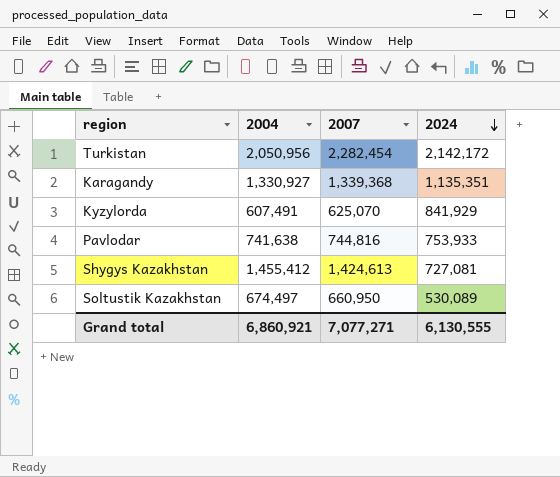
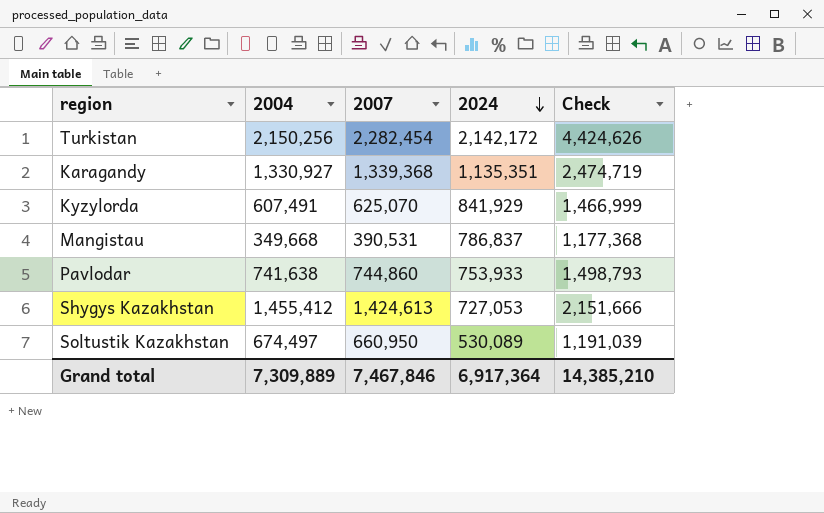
column Check | formula: none -> [2007] + [2024]
Turkistan | 2004: 2,050,956 -> 2,150,256
row Mangistau: none -> 349,668 | 390,531 | 786,837 | 1,177,368
Pavlodar | 2007: 744,816 -> 744,860
Shygys Kazakhstan | 2024: 727,081 -> 727,053
Grand total | 2004: 6,860,921 -> 7,309,889
Grand total | 2007: 7,077,271 -> 7,467,846
Grand total | 2024: 6,130,555 -> 6,917,364

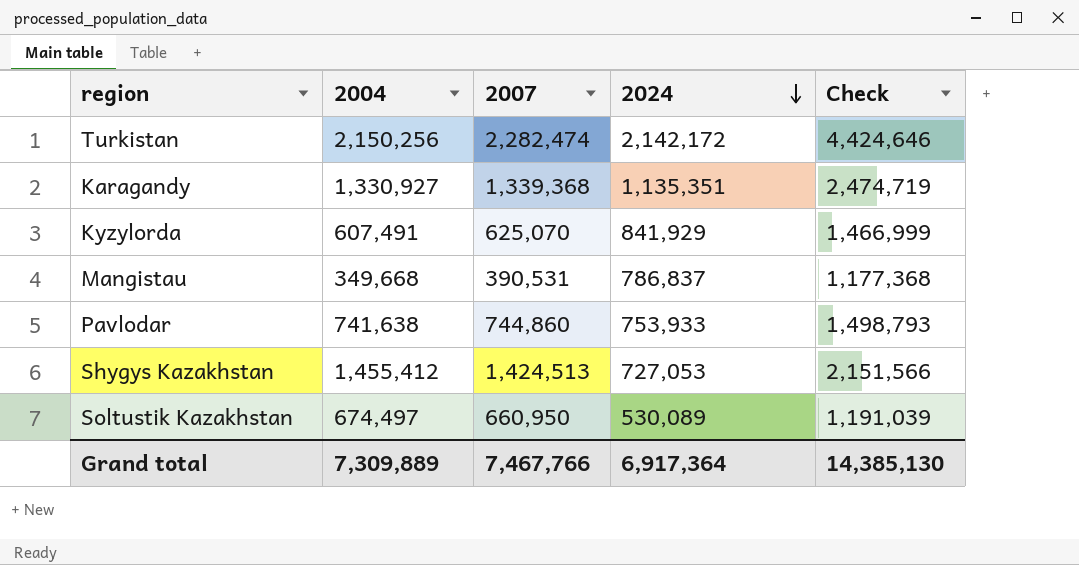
Turkistan | 2007: 2,282,454 -> 2,282,474
Turkistan | Check: 4,424,626 -> 4,424,646
Shygys Kazakhstan | 2007: 1,424,613 -> 1,424,513
Shygys Kazakhstan | Check: 2,151,666 -> 2,151,566
Grand total | 2007: 7,467,846 -> 7,467,766
Grand total | Check: 14,385,210 -> 14,385,130

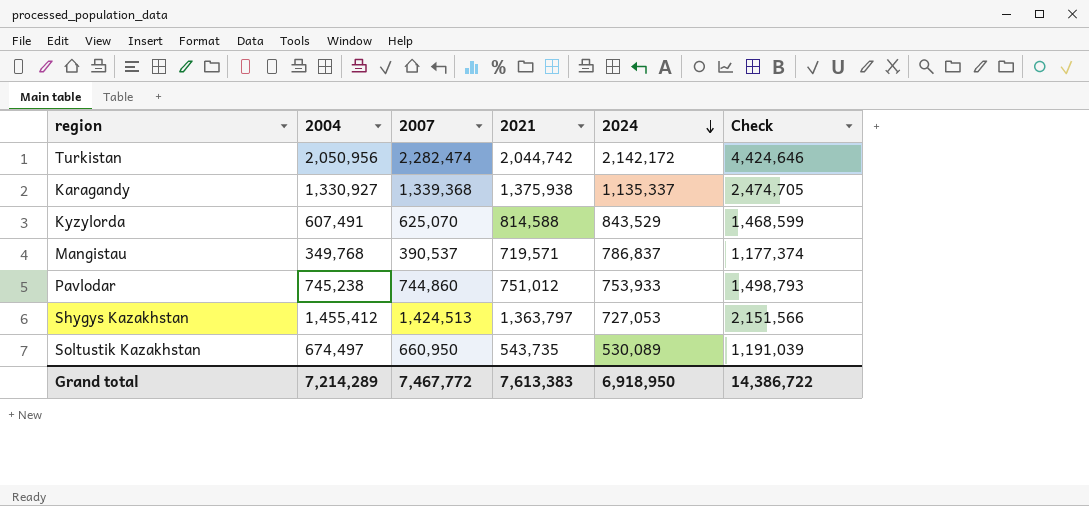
column 2021 | position: none -> 4
Turkistan | 2004: 2,150,256 -> 2,050,956
Karagandy | 2024: 1,135,351 -> 1,135,337
Karagandy | Check: 2,474,719 -> 2,474,705
Kyzylorda | 2024: 841,929 -> 843,529
Kyzylorda | Check: 1,466,999 -> 1,468,599
Mangistau | 2004: 349,668 -> 349,768
Mangistau | 2007: 390,531 -> 390,537
Mangistau | Check: 1,177,368 -> 1,177,374
Pavlodar | 2004: 741,638 -> 745,238
Grand total | 2004: 7,309,889 -> 7,214,289
Grand total | 2007: 7,467,766 -> 7,467,772
Grand total | 2024: 6,917,364 -> 6,918,950
Grand total | Check: 14,385,130 -> 14,386,722

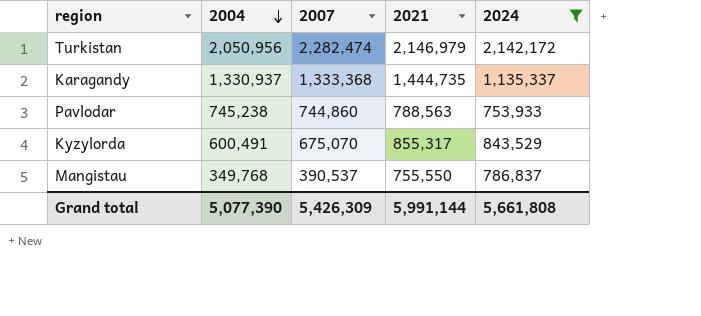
filter: none -> 2024 >= 753,933
row order: 2024 descending -> 2004 descending
column Check | formula: [2007] + [2024] -> none
Turkistan | 2021: 2,044,742 -> 2,146,979
Karagandy | 2004: 1,330,927 -> 1,330,937
Karagandy | 2007: 1,339,368 -> 1,333,368
Karagandy | 2021: 1,375,938 -> 1,444,735
Pavlodar | 2021: 751,012 -> 788,563
Kyzylorda | 2004: 607,491 -> 600,491
Kyzylorda | 2007: 625,070 -> 675,070
Kyzylorda | 2021: 814,588 -> 855,317
Mangistau | 2021: 719,571 -> 755,550
Grand total | 2004: 7,214,289 -> 5,077,390
Grand total | 2007: 7,467,772 -> 5,426,309
Grand total | 2021: 7,613,383 -> 5,991,144
Grand total | 2024: 6,918,950 -> 5,661,808

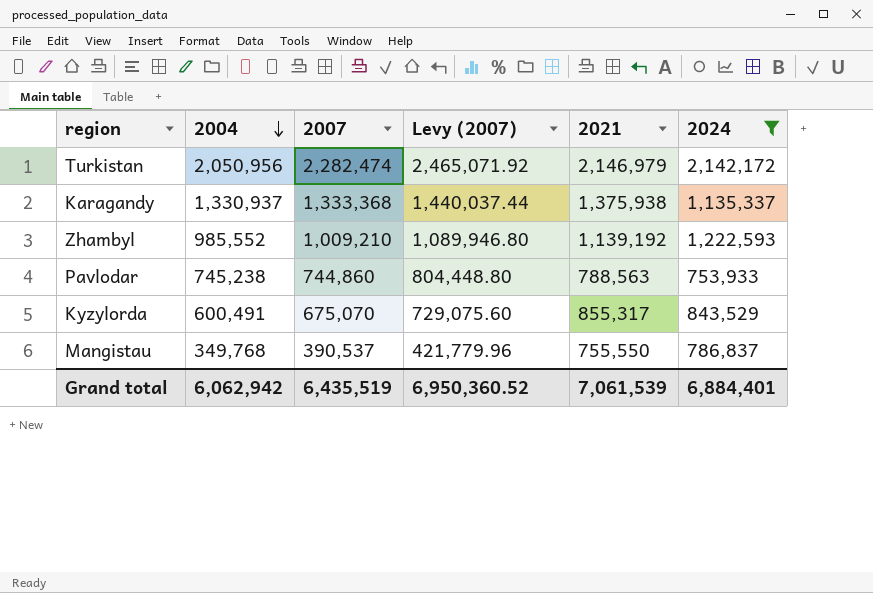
column Levy (2007) | formula: none -> [2007] * 1.08
Karagandy | 2021: 1,444,735 -> 1,375,938
row Zhambyl: none -> 985,552 | 1,009,210 | 1,089,946.80 | 1,139,192 | 1,222,593
Grand total | 2004: 5,077,390 -> 6,062,942
Grand total | 2007: 5,426,309 -> 6,435,519
Grand total | 2021: 5,991,144 -> 7,061,539
Grand total | 2024: 5,661,808 -> 6,884,401

